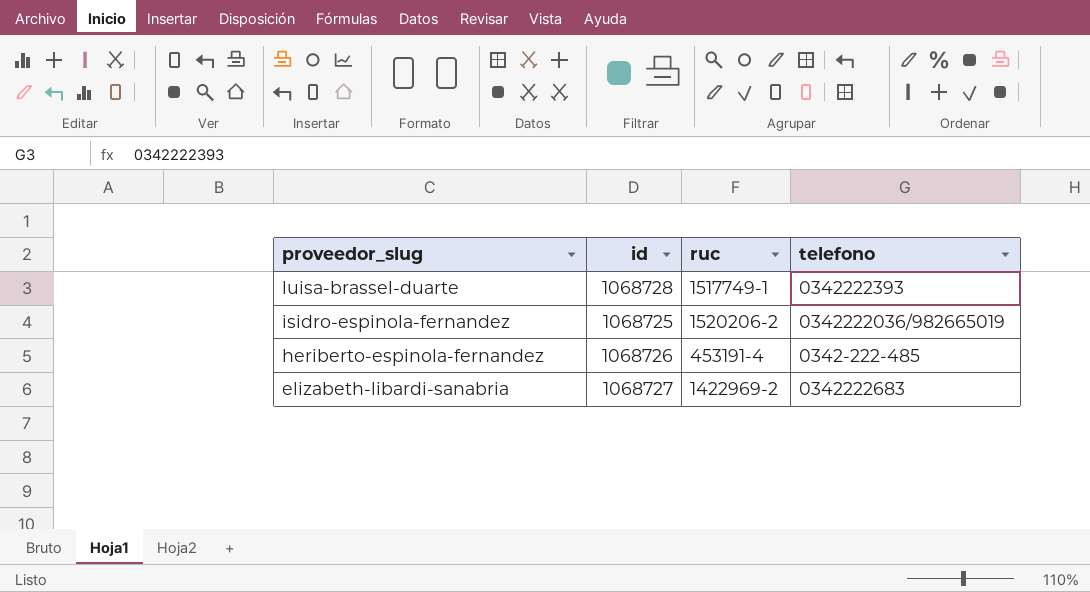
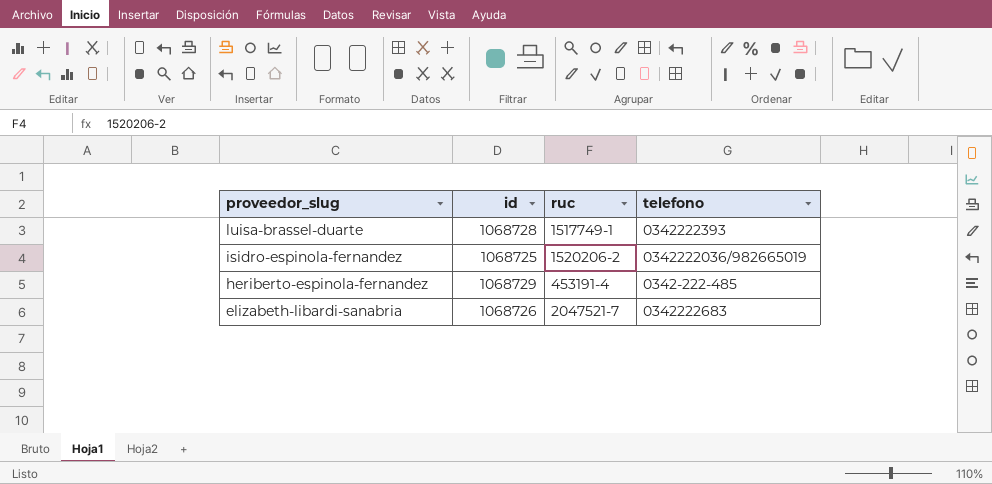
heriberto-espinola-fernandez | id: 1068726 -> 1068729
elizabeth-libardi-sanabria | id: 1068727 -> 1068726
elizabeth-libardi-sanabria | ruc: 1422969-2 -> 2047521-7

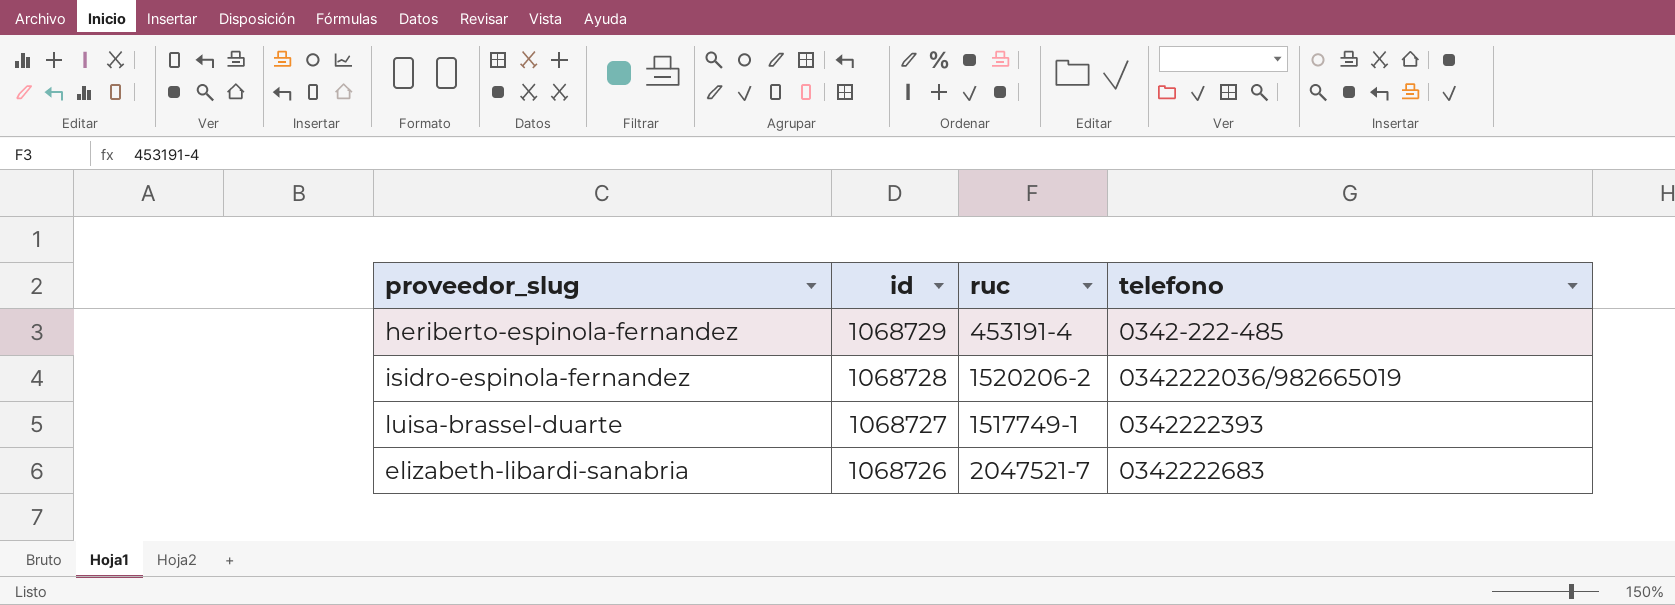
row order: proveedor_slug descending -> id descending
isidro-espinola-fernandez | id: 1068725 -> 1068728
luisa-brassel-duarte | id: 1068728 -> 1068727

